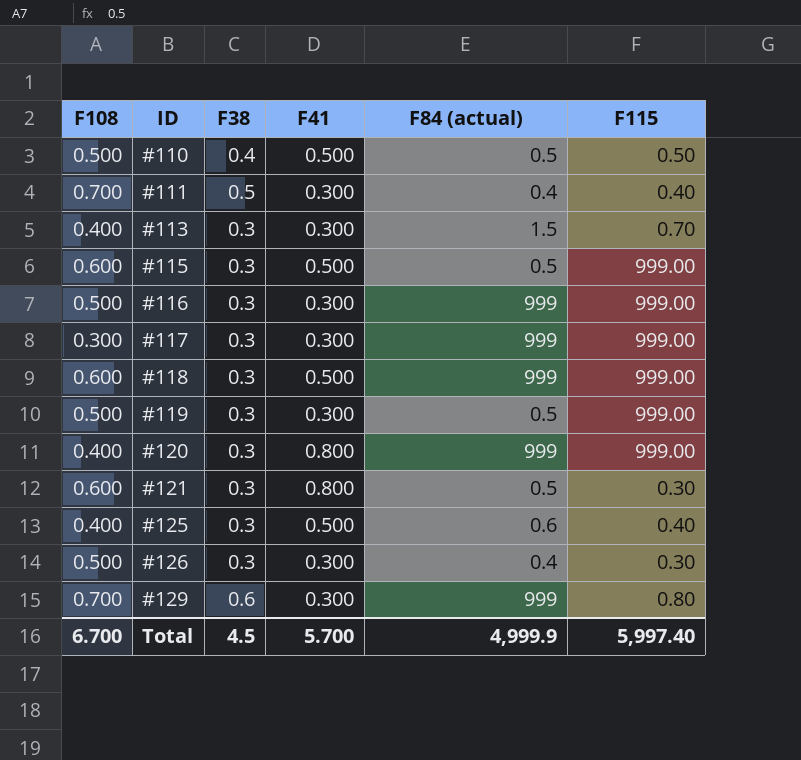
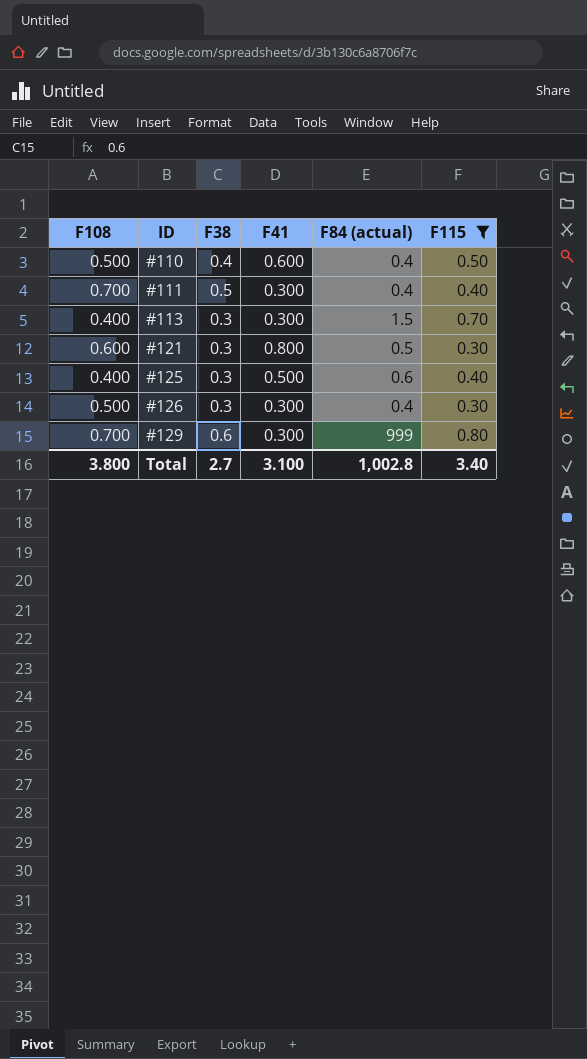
filter: none -> F115 != 999.00
#110 | F41: 0.500 -> 0.600
#110 | F84 (actual): 0.5 -> 0.4
Total | F108: 6.700 -> 3.800
Total | F38: 4.5 -> 2.7
Total | F41: 5.700 -> 3.100
Total | F84 (actual): 4,999.9 -> 1,002.8
Total | F115: 5,997.40 -> 3.40

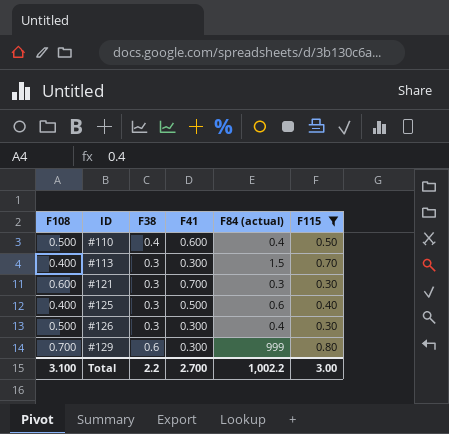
row #111: 0.700 | 0.5 | 0.300 | 0.4 | 0.40 -> none
#121 | F41: 0.800 -> 0.700
#121 | F84 (actual): 0.5 -> 0.3
Total | F108: 3.800 -> 3.100
Total | F38: 2.7 -> 2.2
Total | F41: 3.100 -> 2.700
Total | F84 (actual): 1,002.8 -> 1,002.2
Total | F115: 3.40 -> 3.00

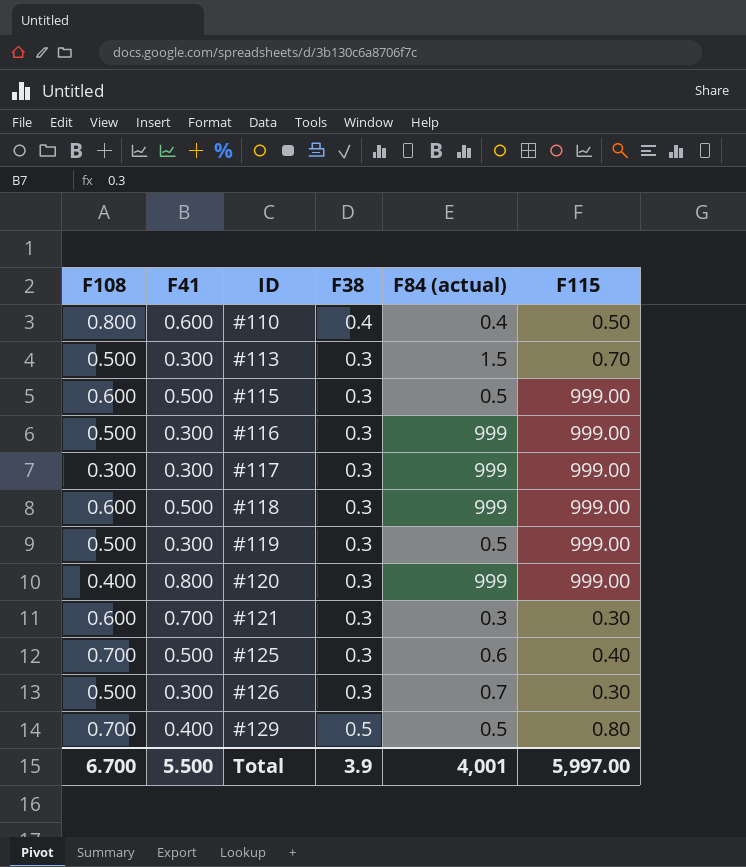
filter: F115 != 999.00 -> none
column F41 | position: 4 -> 2
#110 | F108: 0.500 -> 0.800
#113 | F108: 0.400 -> 0.500
#125 | F108: 0.400 -> 0.700
#126 | F84 (actual): 0.4 -> 0.7
#129 | F41: 0.300 -> 0.400
#129 | F38: 0.6 -> 0.5
#129 | F84 (actual): 999 -> 0.5
Total | F108: 3.100 -> 6.700
Total | F41: 2.700 -> 5.500
Total | F38: 2.2 -> 3.9
Total | F84 (actual): 1,002.2 -> 4,001
Total | F115: 3.00 -> 5,997.00

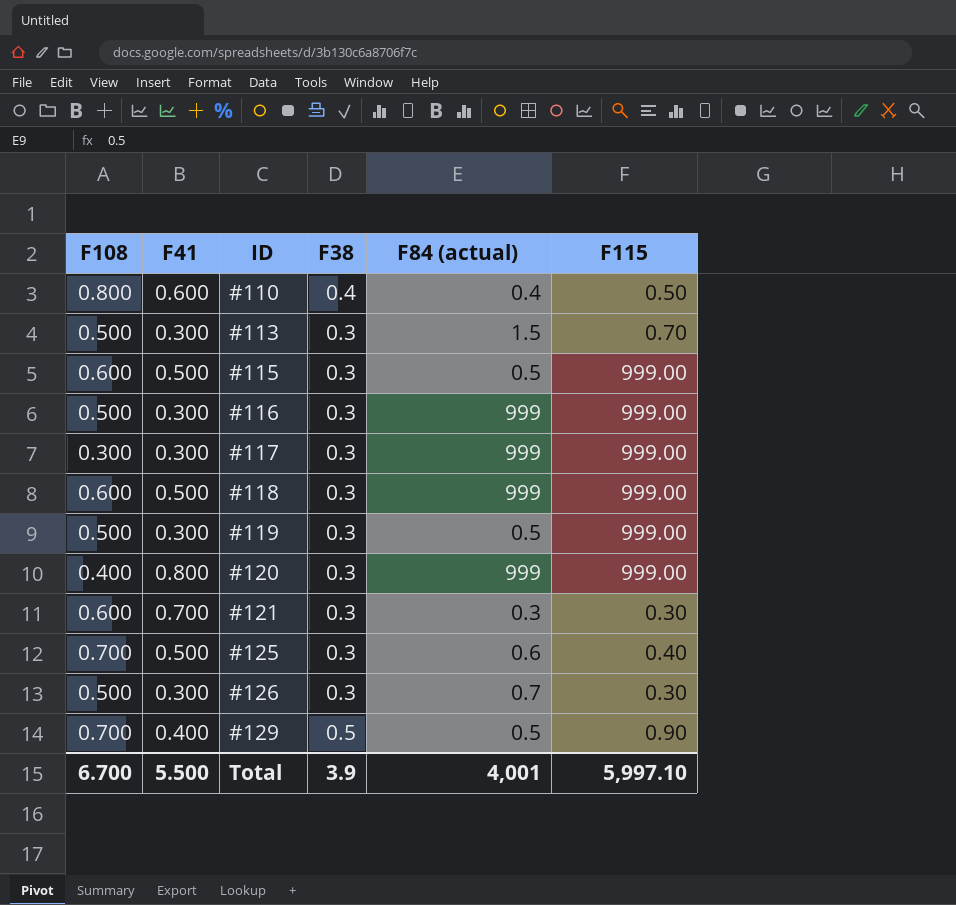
#129 | F115: 0.80 -> 0.90
Total | F115: 5,997.00 -> 5,997.10

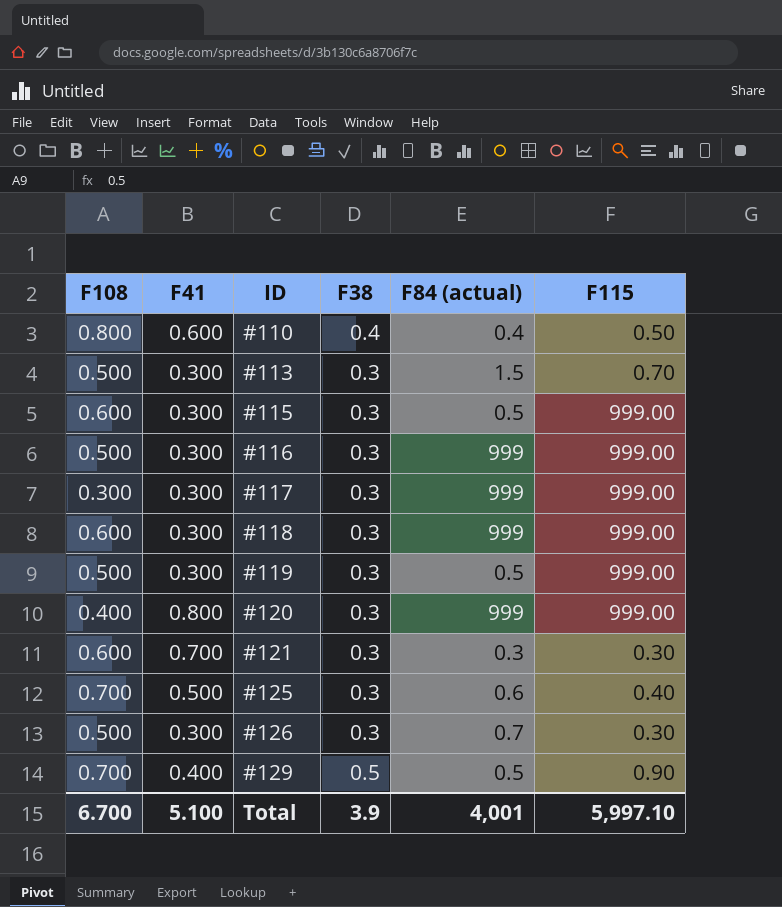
#115 | F41: 0.500 -> 0.300
#118 | F41: 0.500 -> 0.300
Total | F41: 5.500 -> 5.100

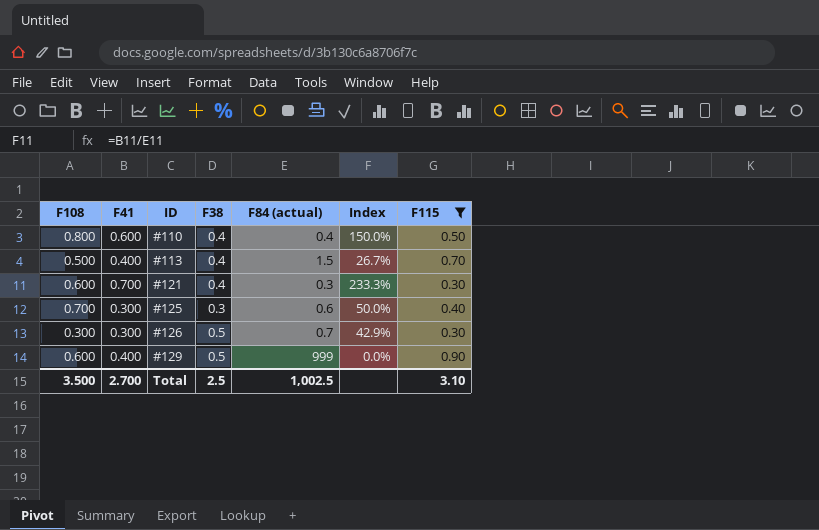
filter: none -> F115 != 999.00
column Index | formula: none -> [F41] / [F84 (actual)]
#113 | F41: 0.300 -> 0.400
#113 | F38: 0.3 -> 0.4
#121 | F38: 0.3 -> 0.4
#125 | F41: 0.500 -> 0.300
#126 | F108: 0.500 -> 0.300
#126 | F38: 0.3 -> 0.5
#129 | F108: 0.700 -> 0.600
#129 | F84 (actual): 0.5 -> 999
Total | F108: 6.700 -> 3.500
Total | F41: 5.100 -> 2.700
Total | F38: 3.9 -> 2.5
Total | F84 (actual): 4,001 -> 1,002.5
Total | F115: 5,997.10 -> 3.10

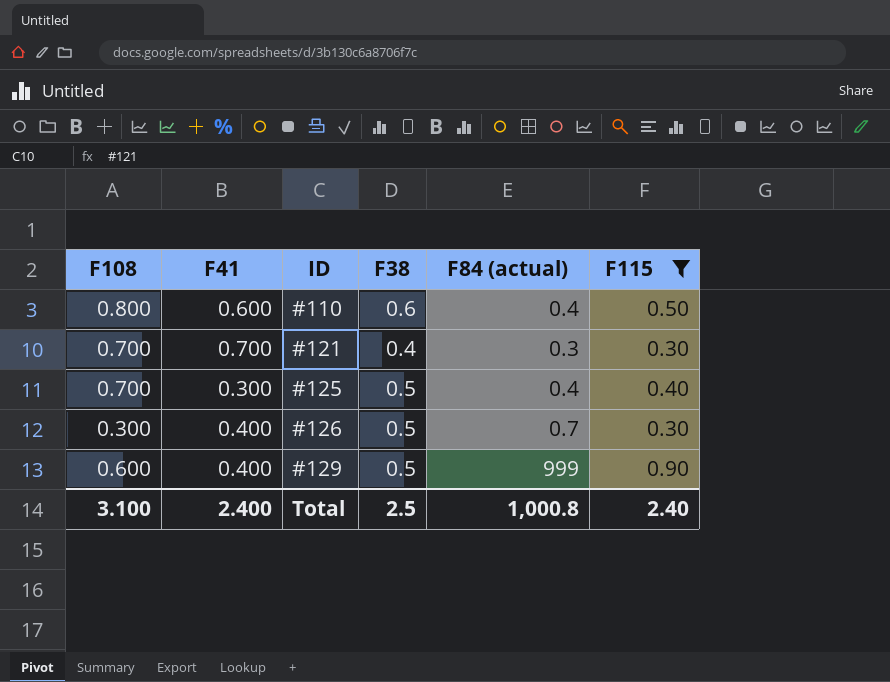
column Index | formula: [F41] / [F84 (actual)] -> none
row #113: 0.500 | 0.400 | 0.4 | 1.5 | 26.7% | 0.70 -> none
#110 | F38: 0.4 -> 0.6
#121 | F108: 0.600 -> 0.700
#125 | F38: 0.3 -> 0.5
#125 | F84 (actual): 0.6 -> 0.4
#126 | F41: 0.300 -> 0.400
Total | F108: 3.500 -> 3.100
Total | F41: 2.700 -> 2.400
Total | F84 (actual): 1,002.5 -> 1,000.8
Total | F115: 3.10 -> 2.40

